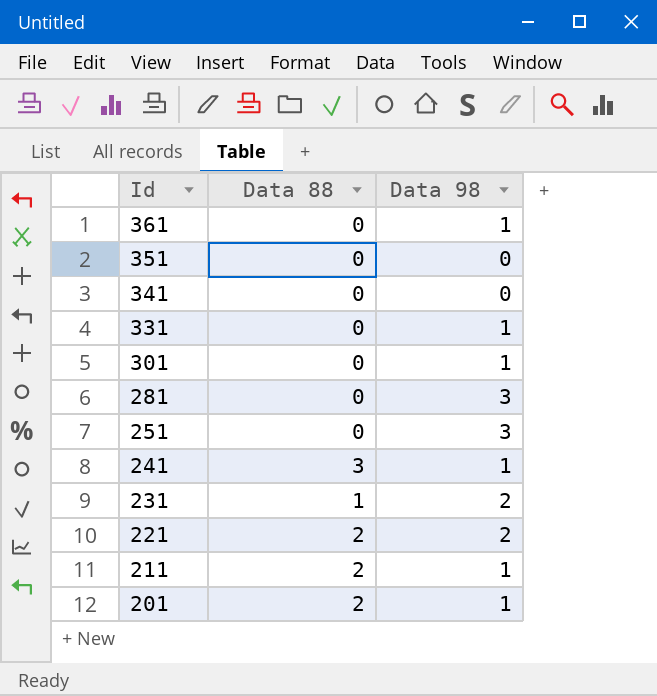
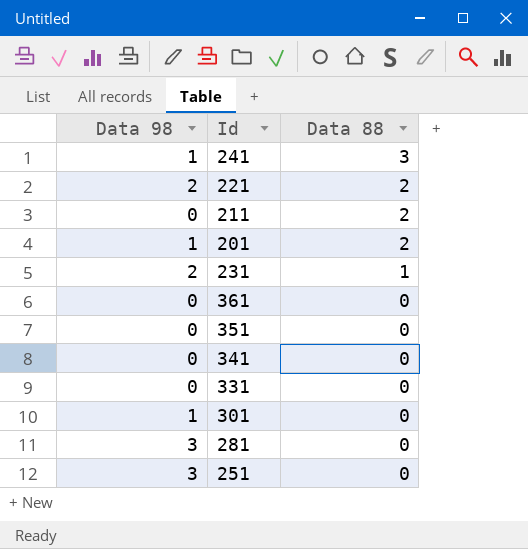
row order: Id descending -> Data 88 descending
column Data 98 | position: 3 -> 1
211 | Data 98: 1 -> 0
361 | Data 98: 1 -> 0
331 | Data 98: 1 -> 0

